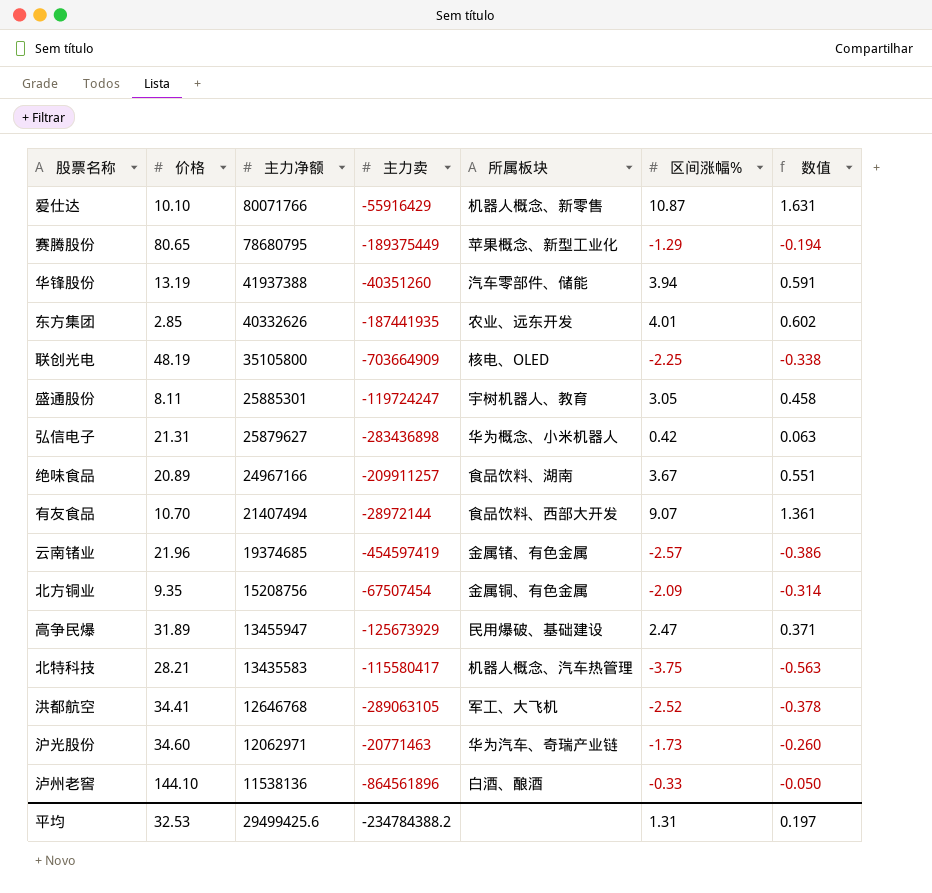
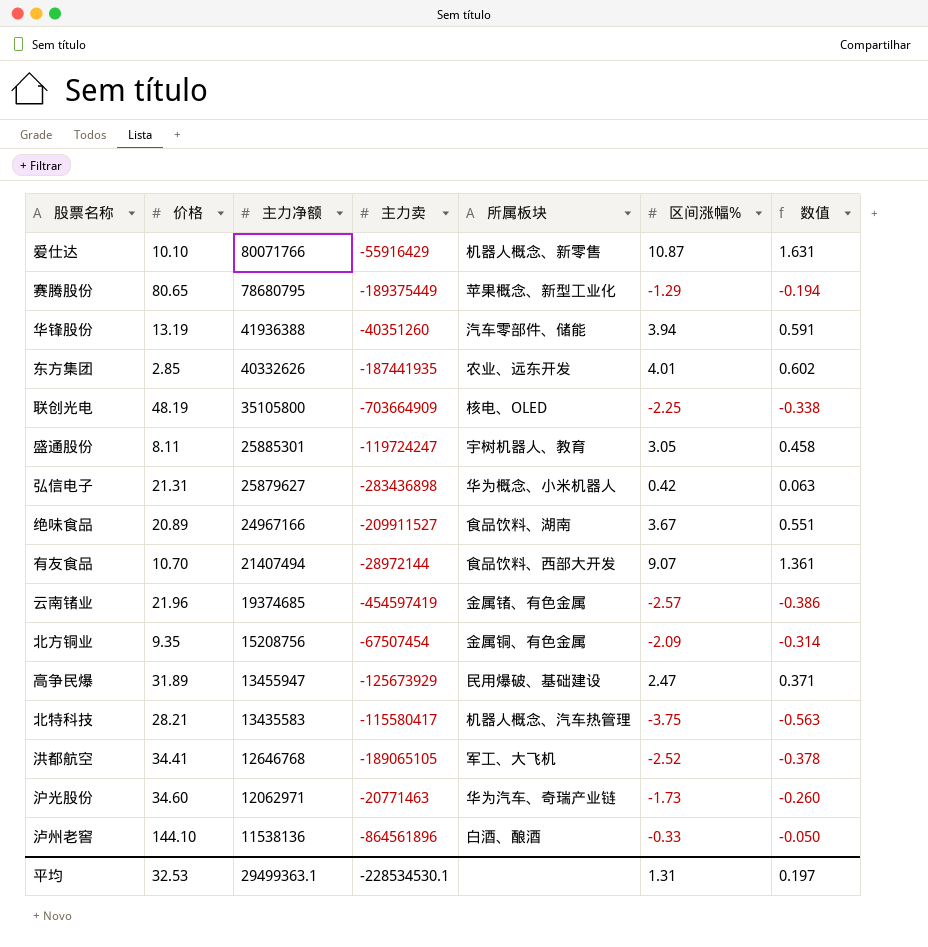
华锋股份 | 主力净额: 41937388 -> 41936388
绝味食品 | 主力卖: -209911257 -> -209911527
洪都航空 | 主力卖: -289063105 -> -189065105
平均 | 主力净额: 29499425.6 -> 29499363.1
平均 | 主力卖: -234784388.2 -> -228534530.1

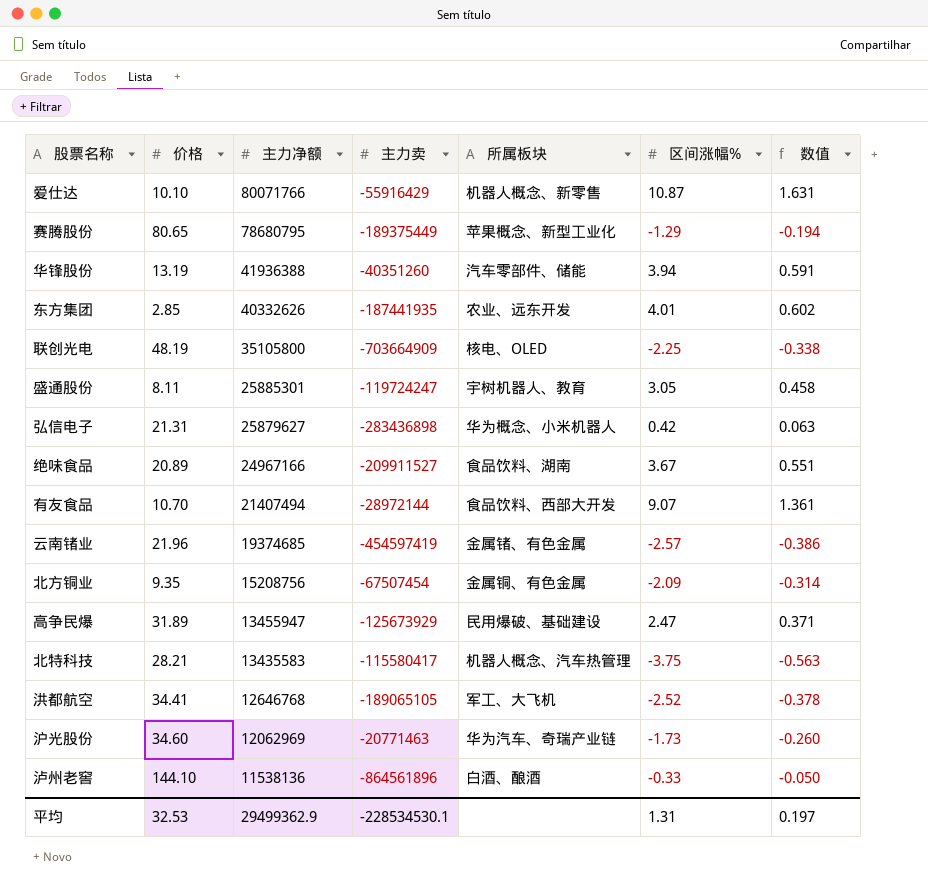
沪光股份 | 主力净额: 12062971 -> 12062969
平均 | 主力净额: 29499363.1 -> 29499362.9

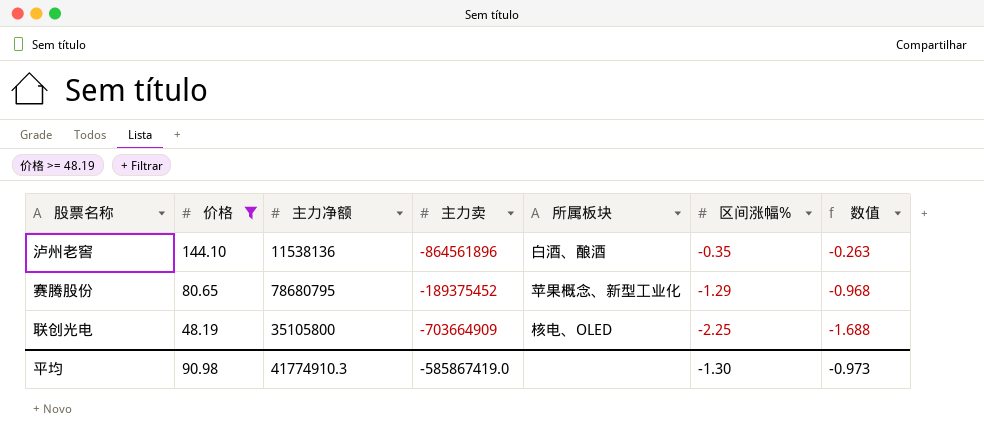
filter: none -> 价格 >= 48.19
row order: 主力净额 descending -> 价格 descending
column 数值 | formula: [区间涨幅%] * 0.15 -> [区间涨幅%] * 0.75
泸州老窖 | 区间涨幅%: -0.33 -> -0.35
赛腾股份 | 主力卖: -189375449 -> -189375452
平均 | 价格: 32.53 -> 90.98
平均 | 主力净额: 29499362.9 -> 41774910.3
平均 | 主力卖: -228534530.1 -> -585867419.0
平均 | 区间涨幅%: 1.31 -> -1.30
平均 | 数值: 0.197 -> -0.973

